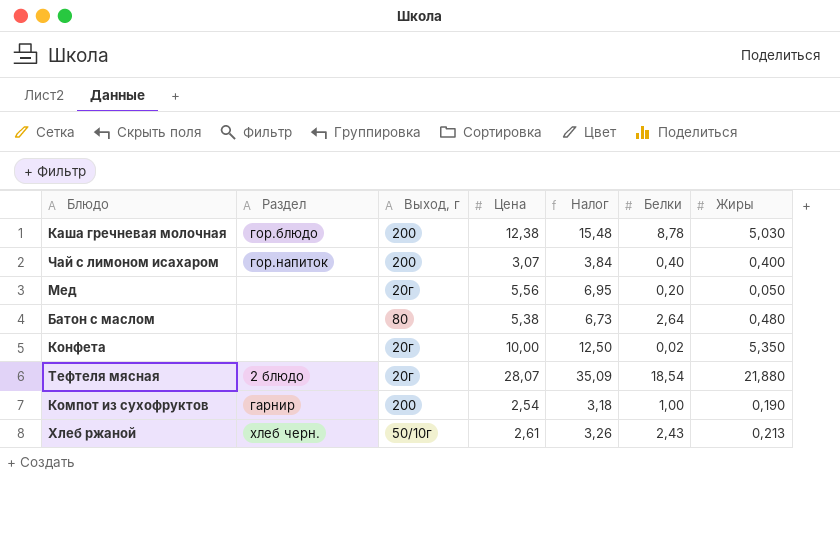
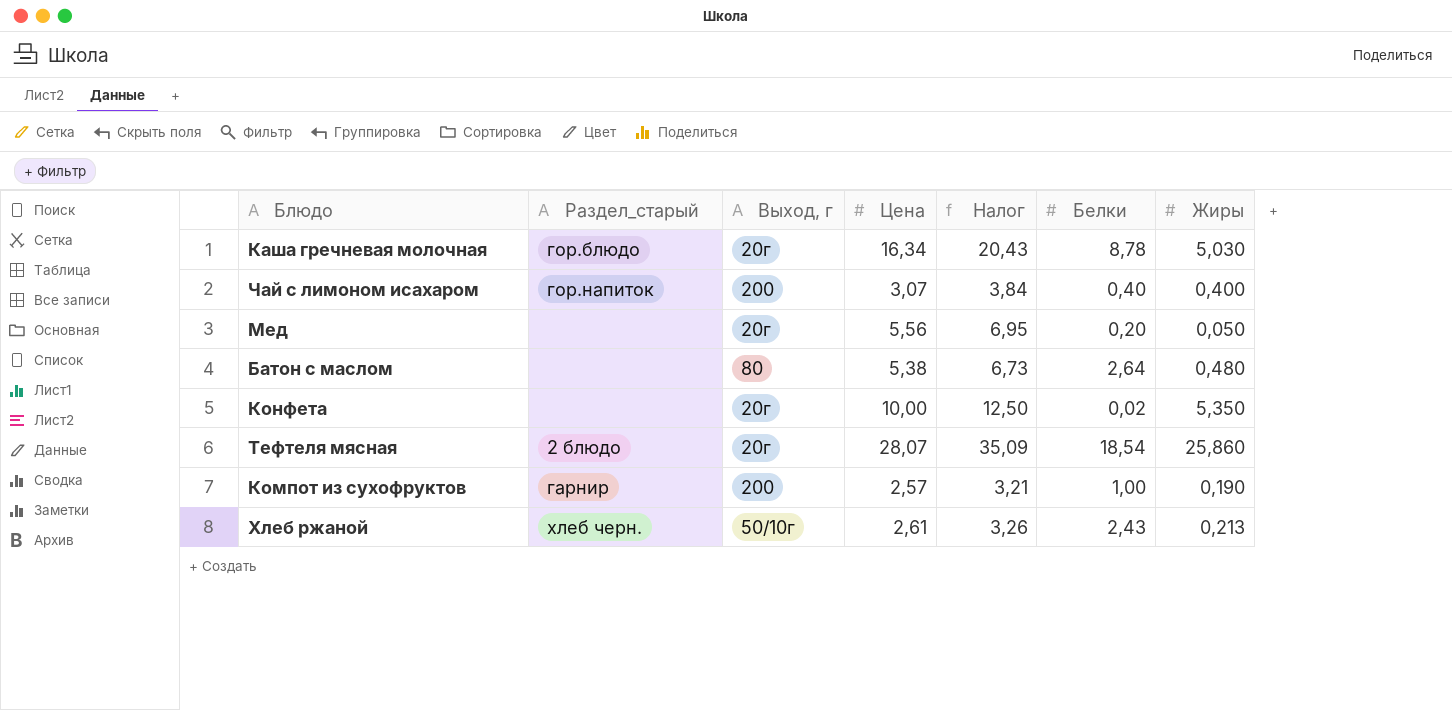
column name: Раздел -> Раздел_старый
Каша гречневая молочная | Выход, г: 200 -> 20г
Каша гречневая молочная | Цена: 12,38 -> 16,34
Каша гречневая молочная | Налог: 15,48 -> 20,43
Тефтеля мясная | Жиры: 21,880 -> 25,860
Компот из сухофруктов | Цена: 2,54 -> 2,57
Компот из сухофруктов | Налог: 3,18 -> 3,21

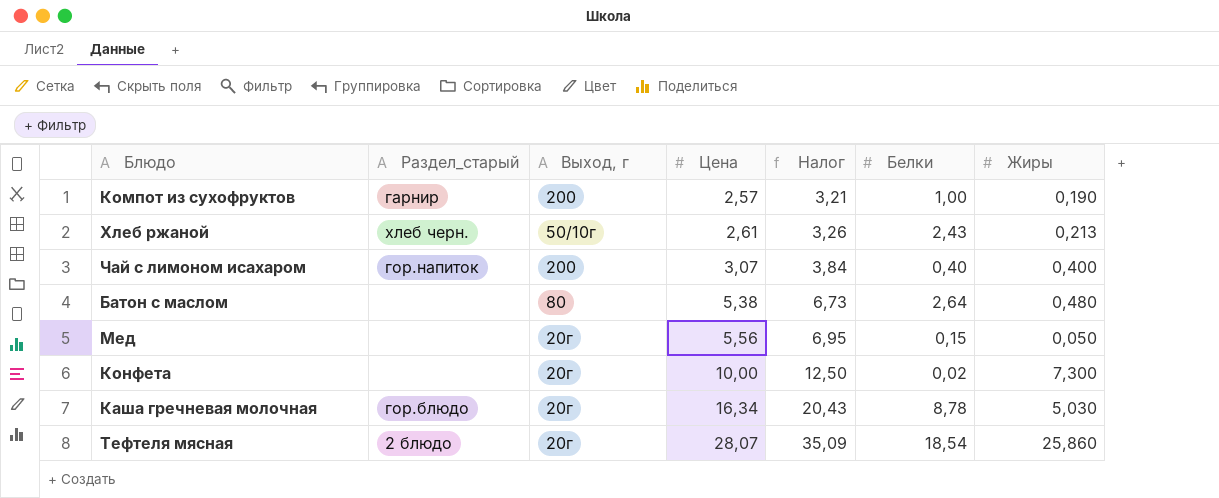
row order: none -> Цена ascending
Мед | Белки: 0,20 -> 0,15
Конфета | Жиры: 5,350 -> 7,300

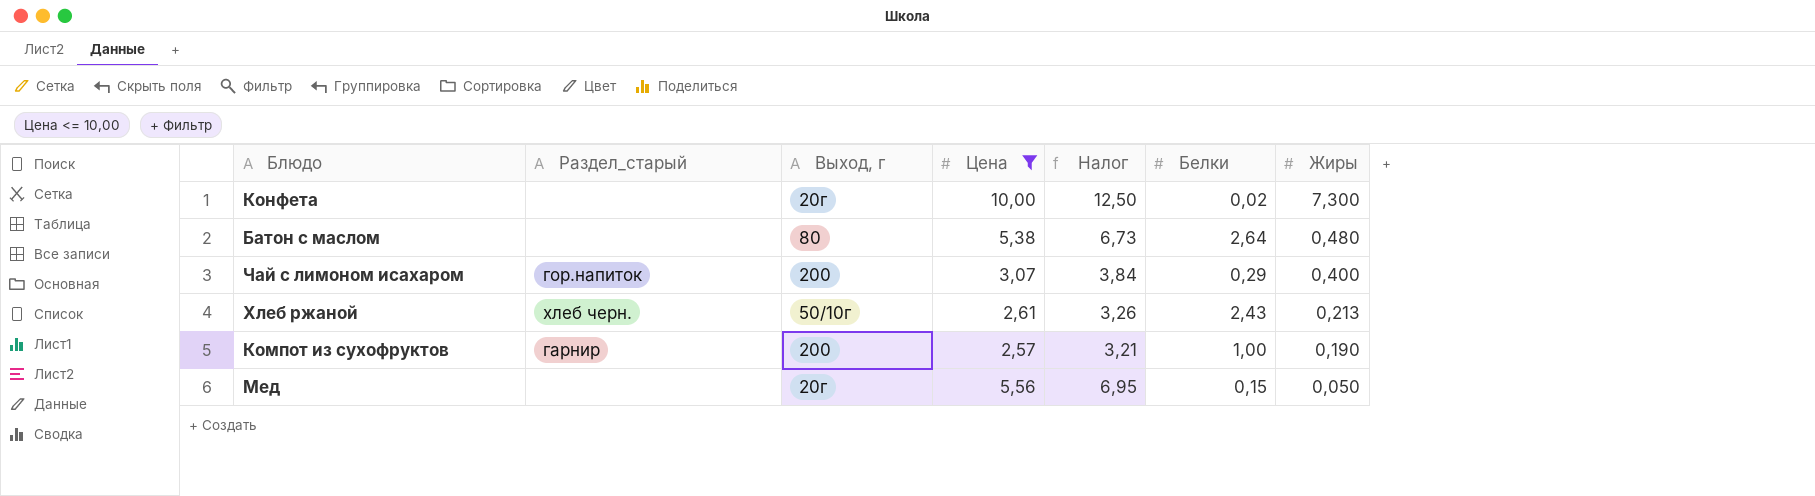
filter: none -> Цена <= 10,00
row order: Цена ascending -> Жиры descending
Чай с лимоном исахаром | Белки: 0,40 -> 0,29

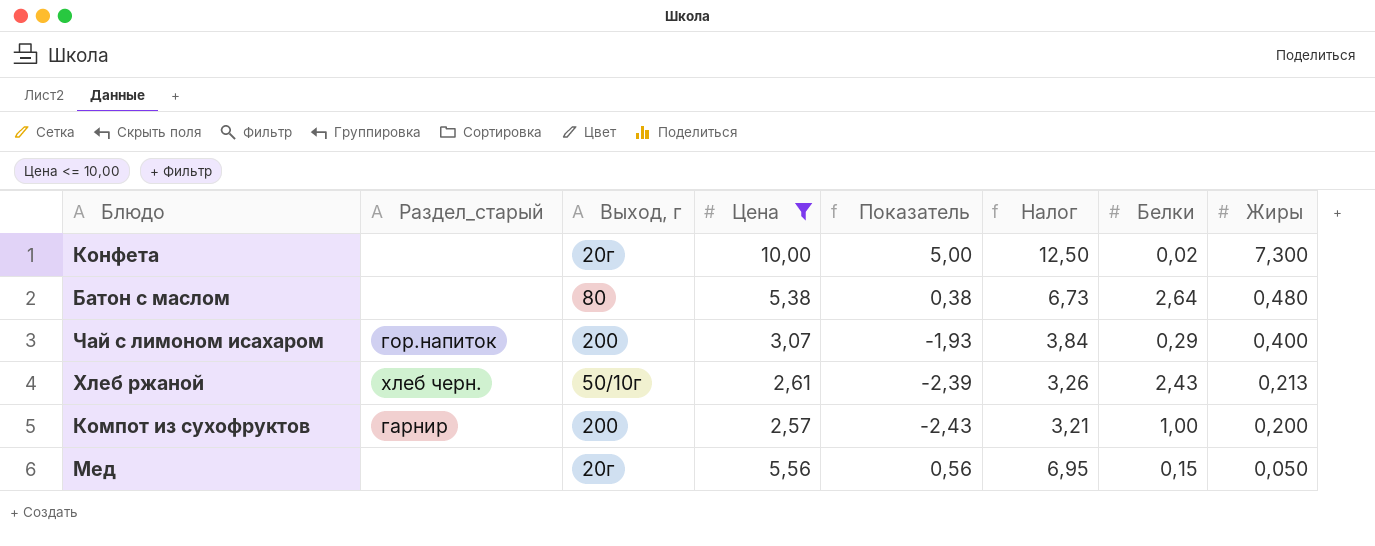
column Показатель | formula: none -> [Цена] - 5
Компот из сухофруктов | Жиры: 0,190 -> 0,200

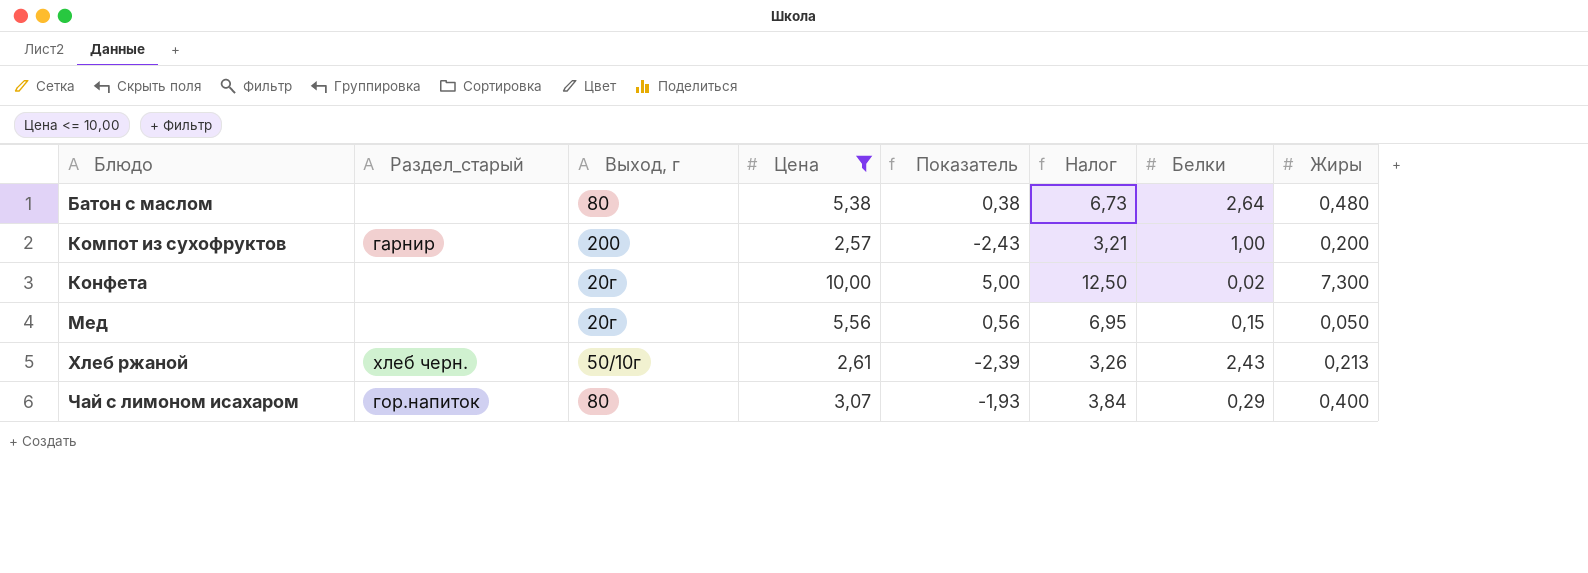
row order: Жиры descending -> Блюдо ascending
Чай с лимоном исахаром | Выход, г: 200 -> 80

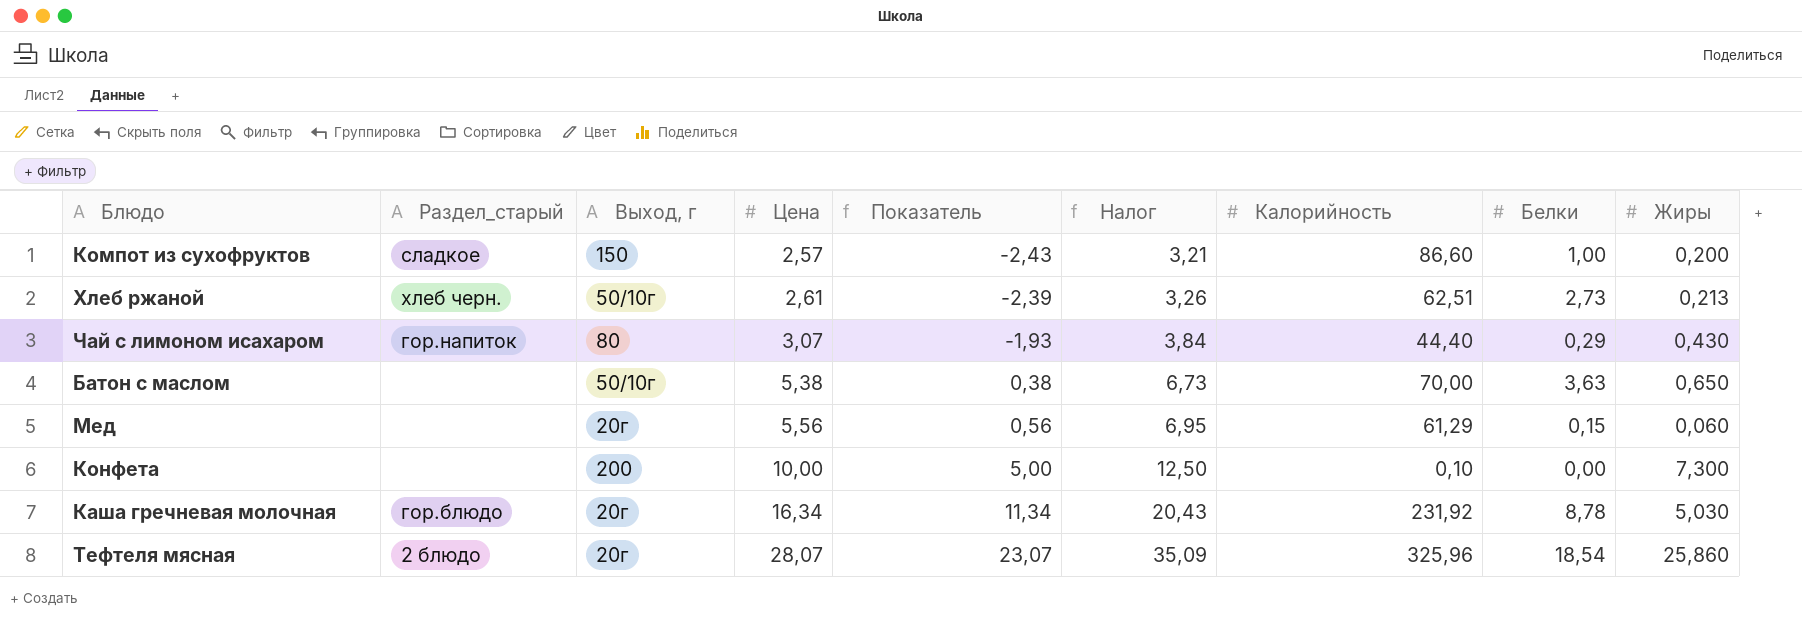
filter: Цена <= 10,00 -> none
row order: Блюдо ascending -> Цена ascending
column Калорийность | position: none -> 7
Компот из сухофруктов | Раздел_старый: гарнир -> сладкое
Компот из сухофруктов | Выход, г: 200 -> 150
Хлеб ржаной | Белки: 2,43 -> 2,73
Чай с лимоном исахаром | Жиры: 0,400 -> 0,430
Батон с маслом | Выход, г: 80 -> 50/10г
Батон с маслом | Белки: 2,64 -> 3,63
Батон с маслом | Жиры: 0,480 -> 0,650
Мед | Жиры: 0,050 -> 0,060
Конфета | Выход, г: 20г -> 200
Конфета | Белки: 0,02 -> 0,00

